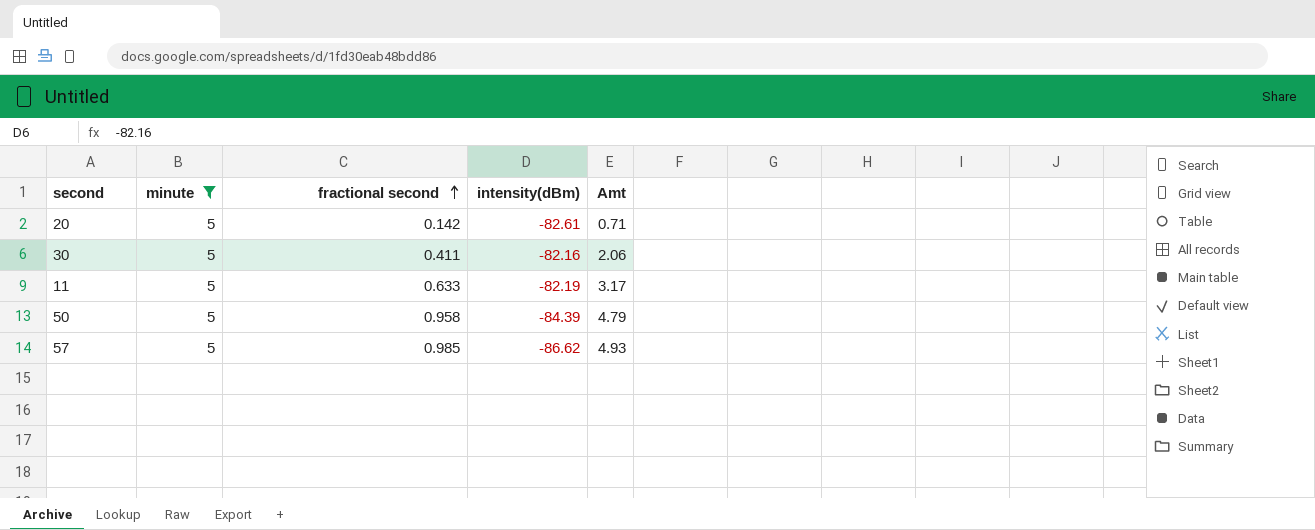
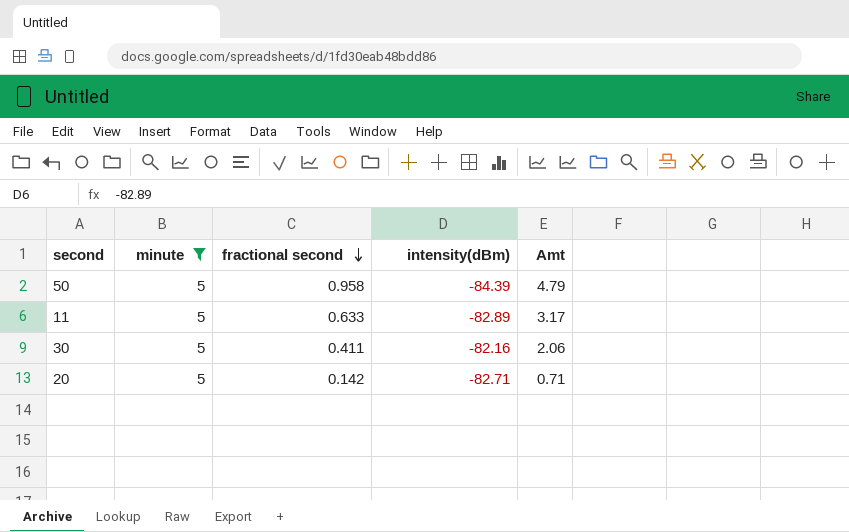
row order: fractional second ascending -> fractional second descending
row 57: 5 | 0.985 | -86.62 | 4.93 -> none
11 | intensity(dBm): -82.19 -> -82.89
20 | intensity(dBm): -82.61 -> -82.71

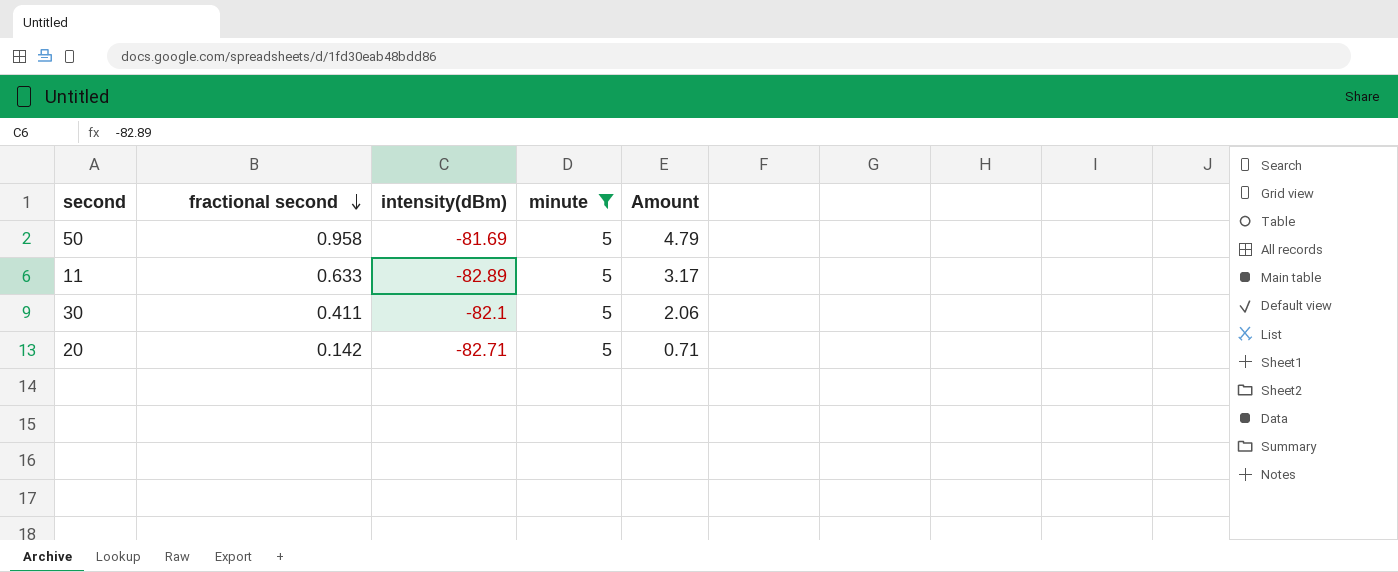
column minute | position: 2 -> 4
column name: Amt -> Amount
50 | intensity(dBm): -84.39 -> -81.69
30 | intensity(dBm): -82.16 -> -82.1

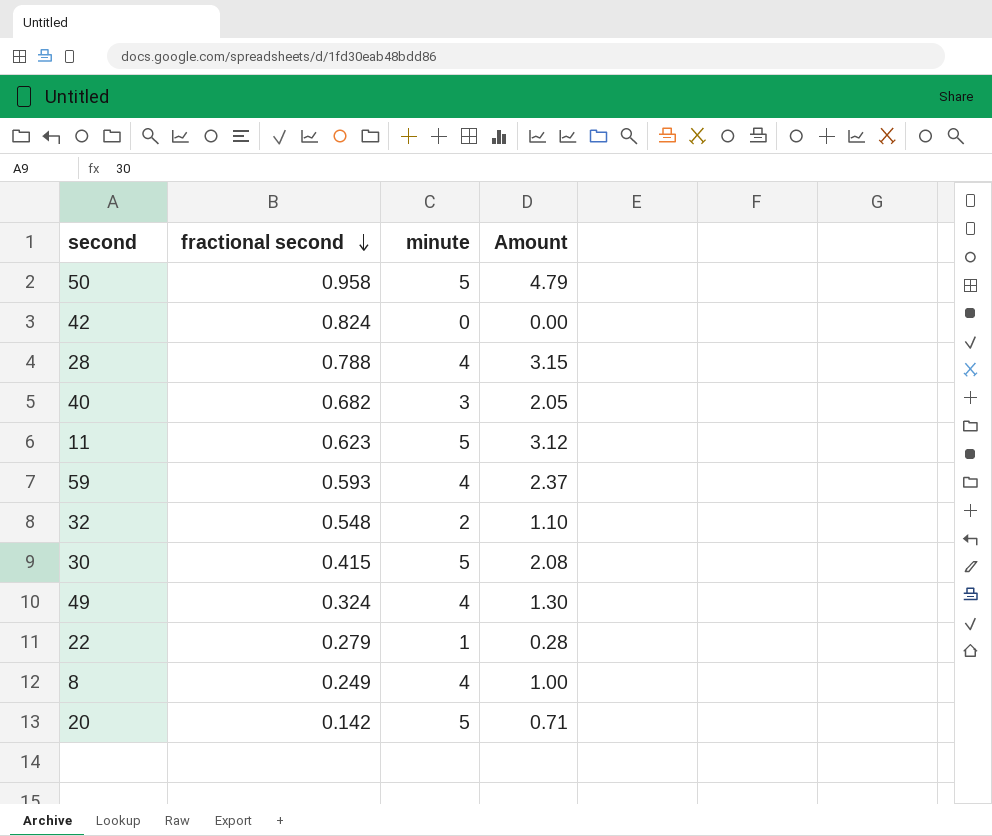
filter: minute = 5 -> none
column intensity(dBm) | position: 3 -> none
11 | fractional second: 0.633 -> 0.623
11 | Amount: 3.17 -> 3.12
30 | fractional second: 0.411 -> 0.415
30 | Amount: 2.06 -> 2.08

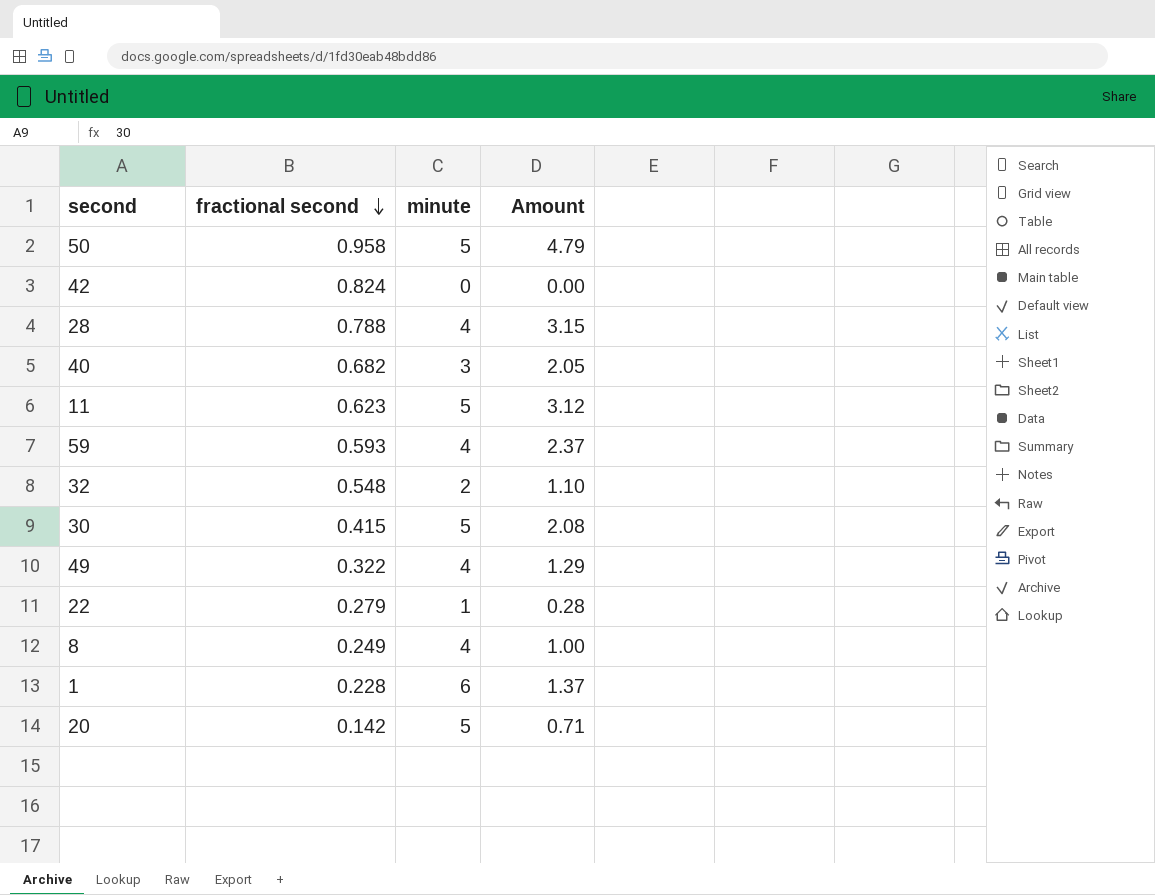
49 | fractional second: 0.324 -> 0.322
49 | Amount: 1.30 -> 1.29
row 1: none -> 0.228 | 6 | 1.37

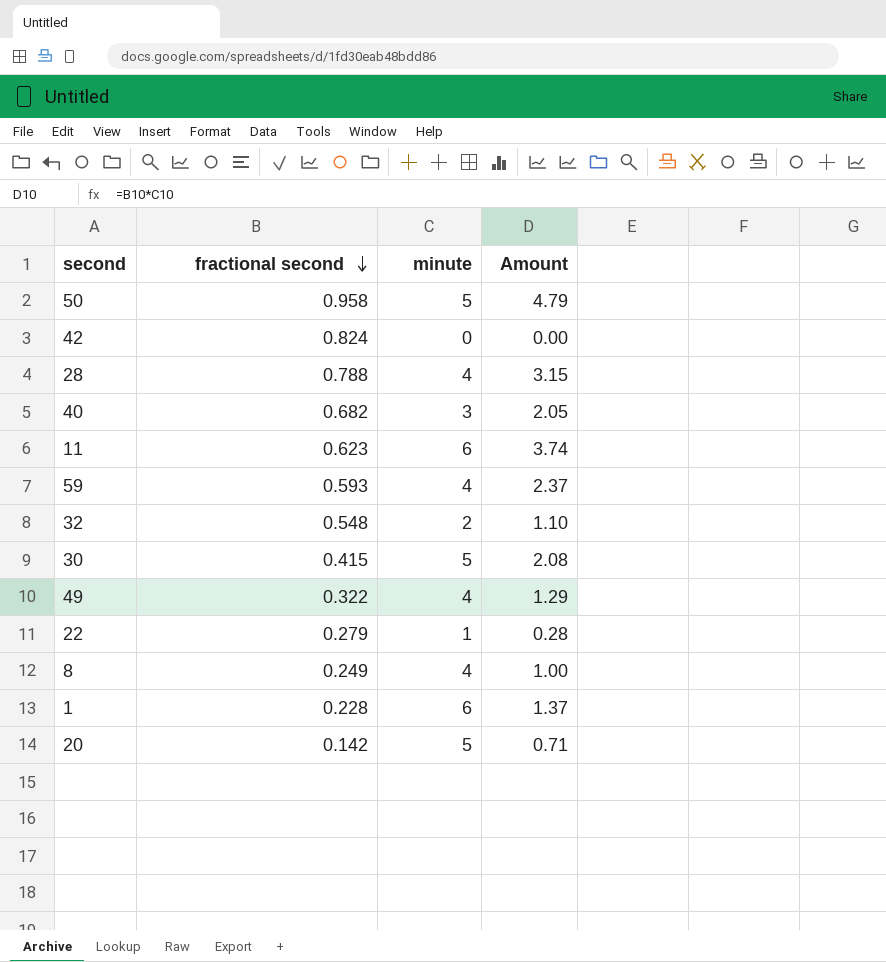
11 | minute: 5 -> 6
11 | Amount: 3.12 -> 3.74

